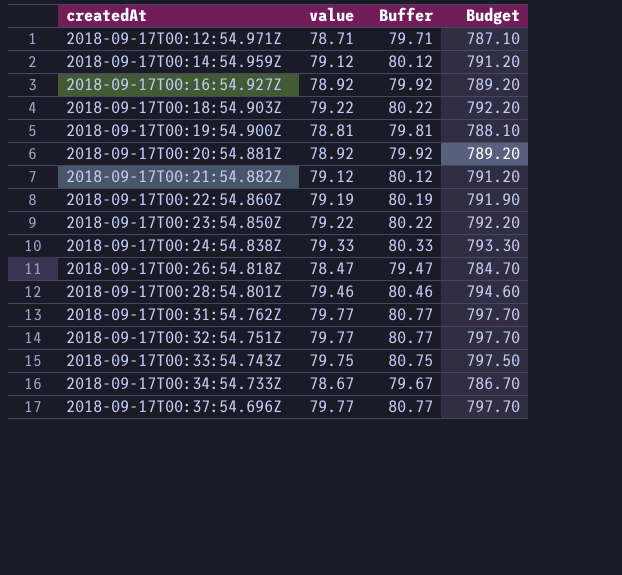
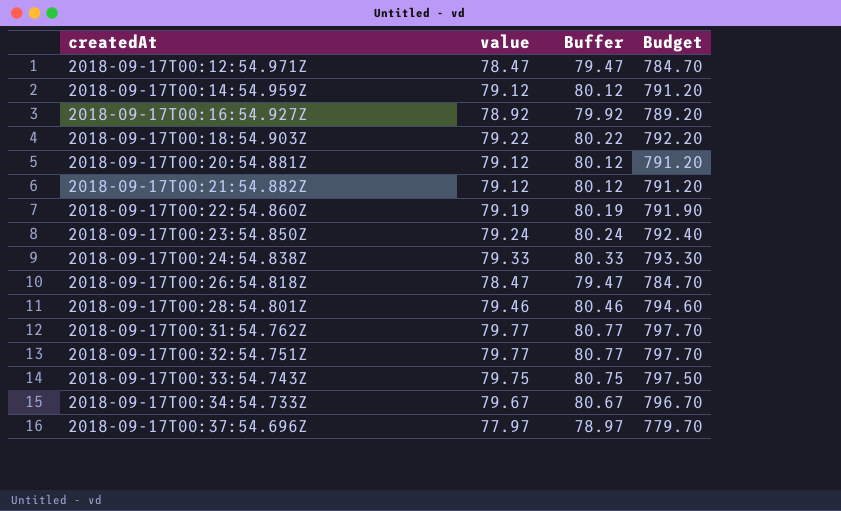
row 2018-09-17T00:19:54.900Z: 78.81 | 79.81 | 788.10 -> none
2018-09-17T00:12:54.971Z | value: 78.71 -> 78.47
2018-09-17T00:12:54.971Z | Buffer: 79.71 -> 79.47
2018-09-17T00:12:54.971Z | Budget: 787.10 -> 784.70
2018-09-17T00:20:54.881Z | value: 78.92 -> 79.12
2018-09-17T00:20:54.881Z | Buffer: 79.92 -> 80.12
2018-09-17T00:20:54.881Z | Budget: 789.20 -> 791.20
2018-09-17T00:23:54.850Z | value: 79.22 -> 79.24
2018-09-17T00:23:54.850Z | Buffer: 80.22 -> 80.24
2018-09-17T00:23:54.850Z | Budget: 792.20 -> 792.40
2018-09-17T00:34:54.733Z | value: 78.67 -> 79.67
2018-09-17T00:34:54.733Z | Buffer: 79.67 -> 80.67
2018-09-17T00:34:54.733Z | Budget: 786.70 -> 796.70
2018-09-17T00:37:54.696Z | value: 79.77 -> 77.97
2018-09-17T00:37:54.696Z | Buffer: 80.77 -> 78.97
2018-09-17T00:37:54.696Z | Budget: 797.70 -> 779.70

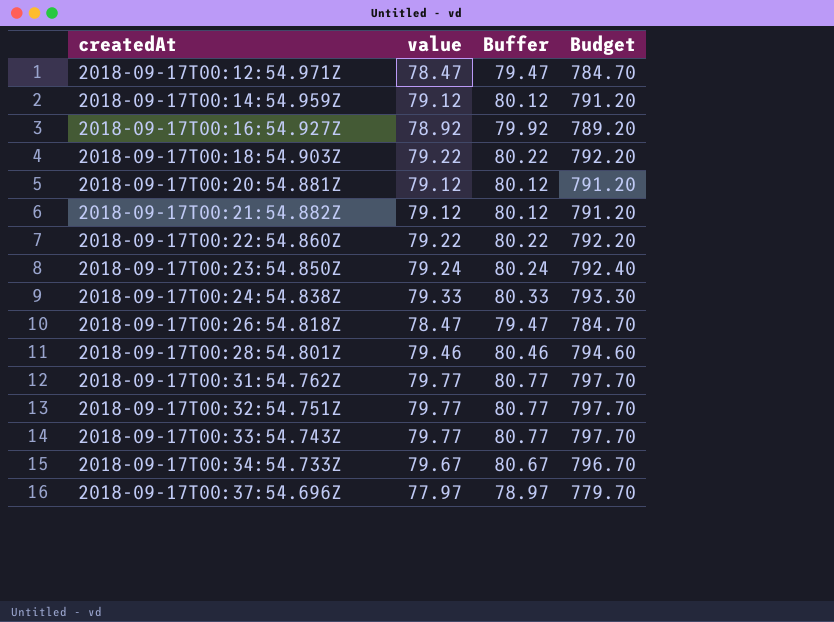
2018-09-17T00:22:54.860Z | value: 79.19 -> 79.22
2018-09-17T00:22:54.860Z | Buffer: 80.19 -> 80.22
2018-09-17T00:22:54.860Z | Budget: 791.90 -> 792.20
2018-09-17T00:33:54.743Z | value: 79.75 -> 79.77
2018-09-17T00:33:54.743Z | Buffer: 80.75 -> 80.77
2018-09-17T00:33:54.743Z | Budget: 797.50 -> 797.70

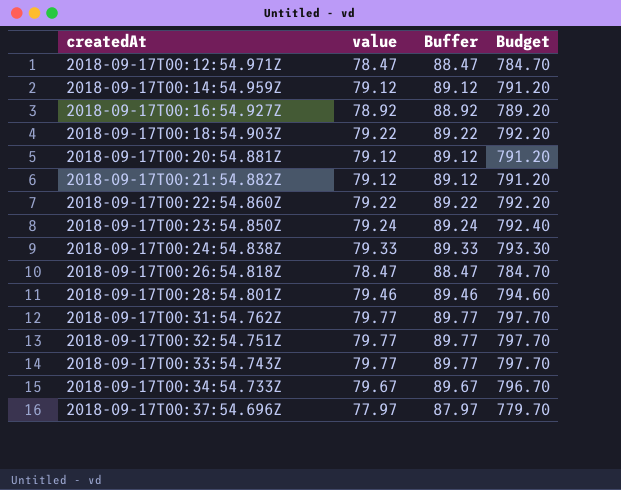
column Buffer | formula: [value] + 1 -> [value] + 10

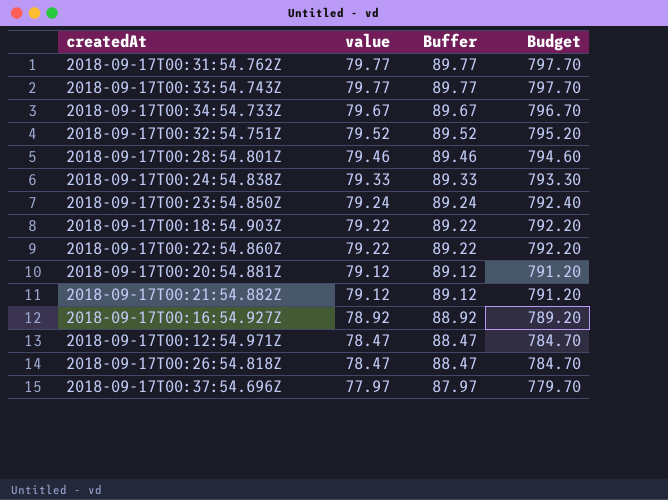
row order: createdAt ascending -> value descending
row 2018-09-17T00:14:54.959Z: 79.12 | 89.12 | 791.20 -> none
2018-09-17T00:32:54.751Z | value: 79.77 -> 79.52
2018-09-17T00:32:54.751Z | Buffer: 89.77 -> 89.52
2018-09-17T00:32:54.751Z | Budget: 797.70 -> 795.20

